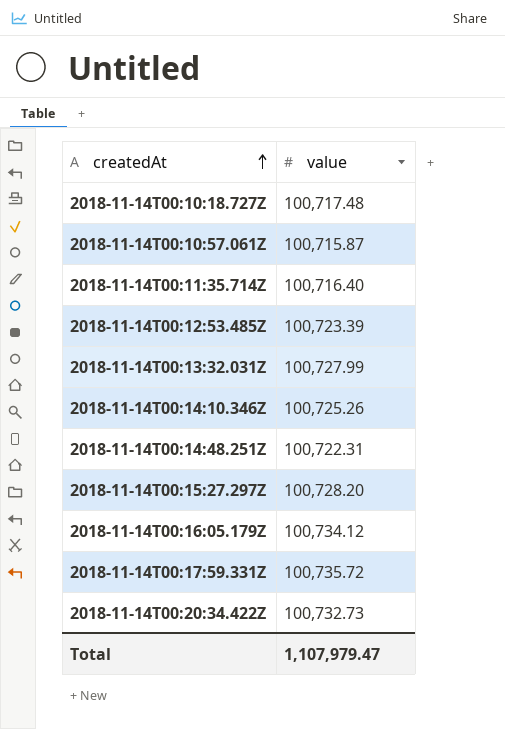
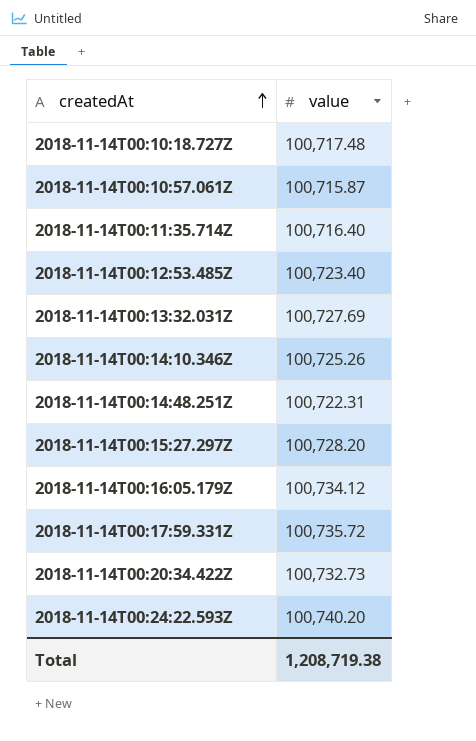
2018-11-14T00:12:53.485Z | value: 100,723.39 -> 100,723.40
2018-11-14T00:13:32.031Z | value: 100,727.99 -> 100,727.69
row 2018-11-14T00:24:22.593Z: none -> 100,740.20
Total | value: 1,107,979.47 -> 1,208,719.38

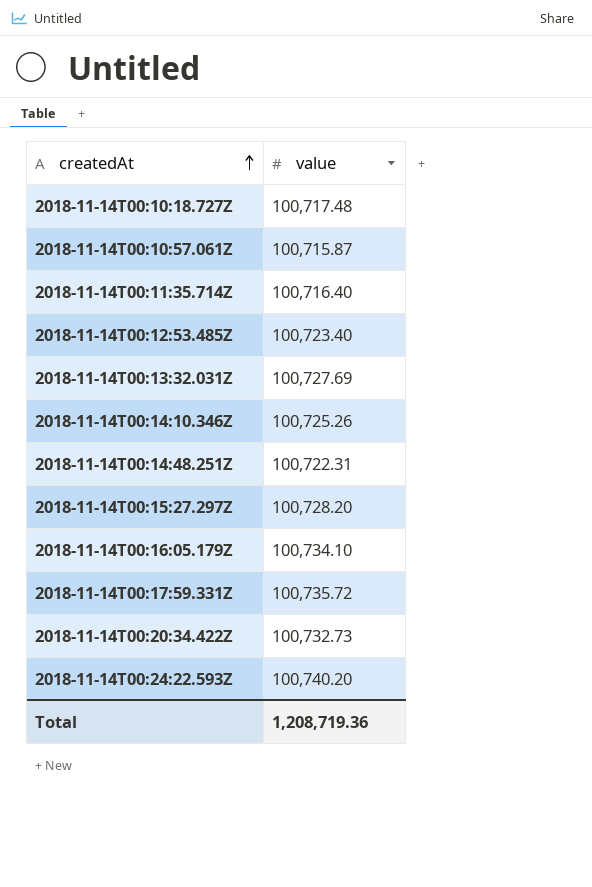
2018-11-14T00:16:05.179Z | value: 100,734.12 -> 100,734.10
Total | value: 1,208,719.38 -> 1,208,719.36

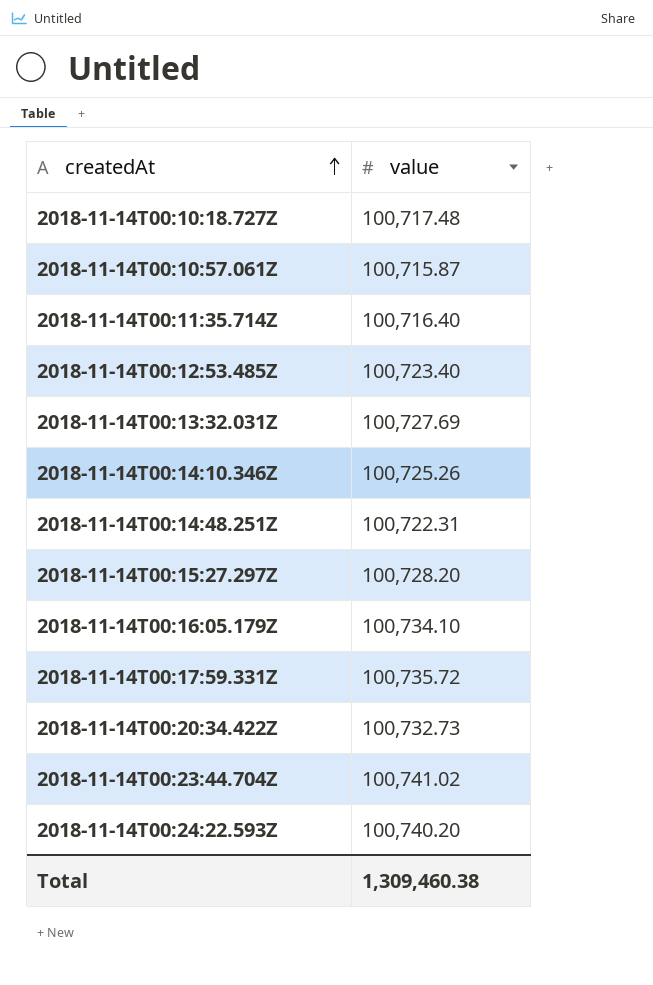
row 2018-11-14T00:23:44.704Z: none -> 100,741.02
Total | value: 1,208,719.36 -> 1,309,460.38

